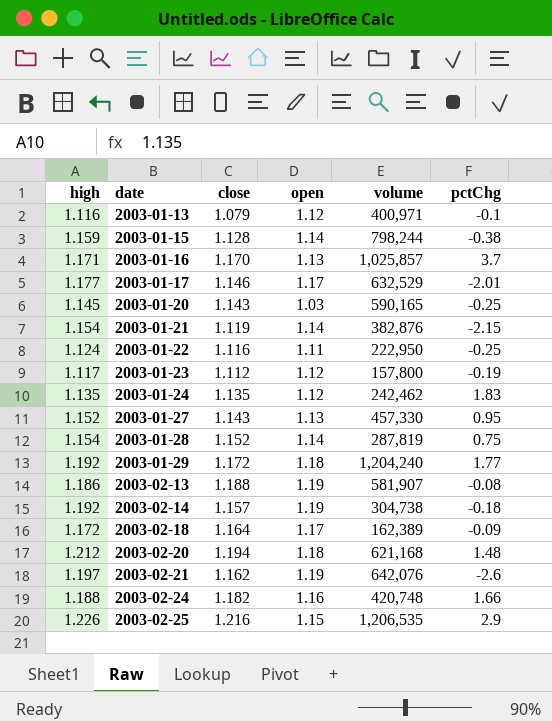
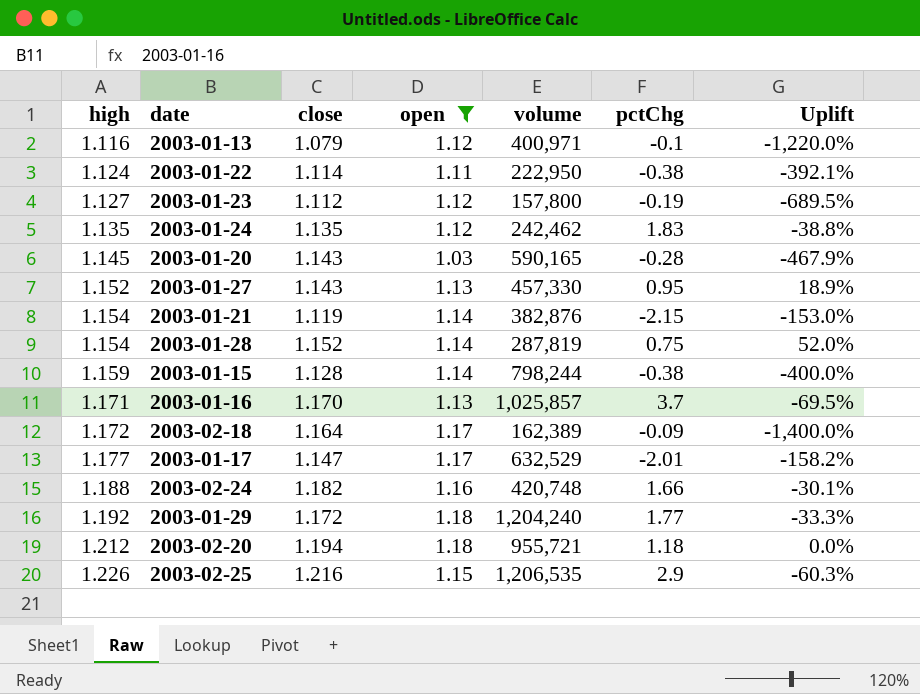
filter: none -> open != 1.19
row order: date ascending -> high ascending
column Uplift | formula: none -> ([open] - [pctChg]) / [pctChg]
2003-01-22 | close: 1.116 -> 1.114
2003-01-22 | pctChg: -0.25 -> -0.38
2003-01-23 | high: 1.117 -> 1.127
2003-01-20 | pctChg: -0.25 -> -0.28
2003-01-17 | close: 1.146 -> 1.147
2003-02-20 | volume: 621,168 -> 955,721
2003-02-20 | pctChg: 1.48 -> 1.18

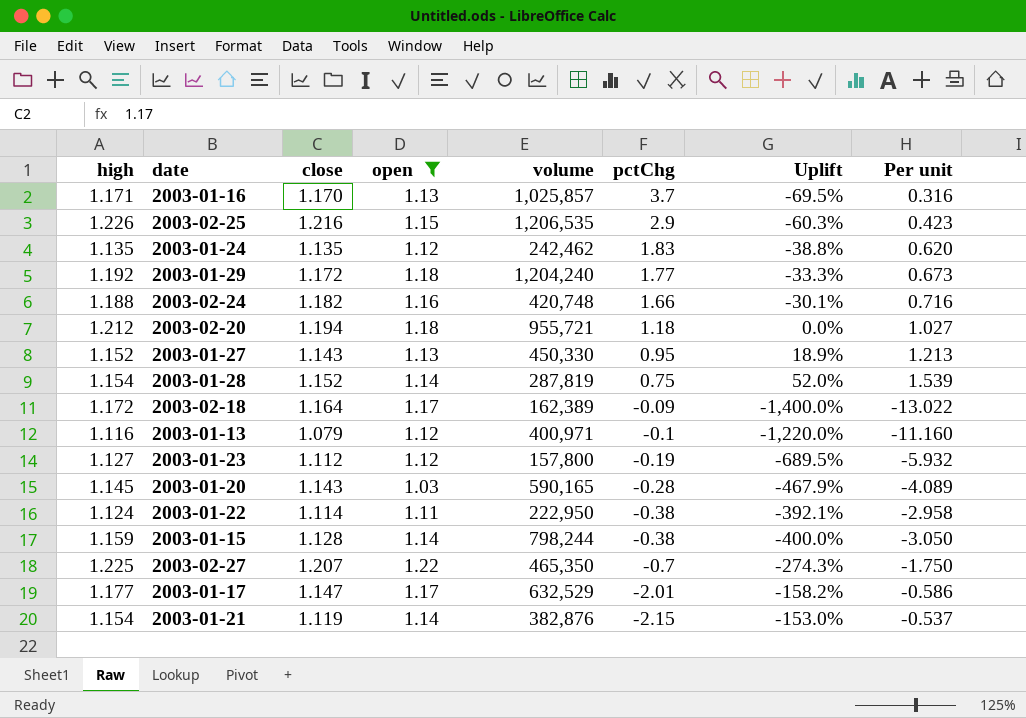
row order: high ascending -> pctChg descending
column Per unit | formula: none -> [high] / [pctChg]
2003-01-27 | volume: 457,330 -> 450,330
row 2003-02-27: none -> 1.225 | 1.207 | 1.22 | 465,350 | -0.7 | -274.3% | -1.750

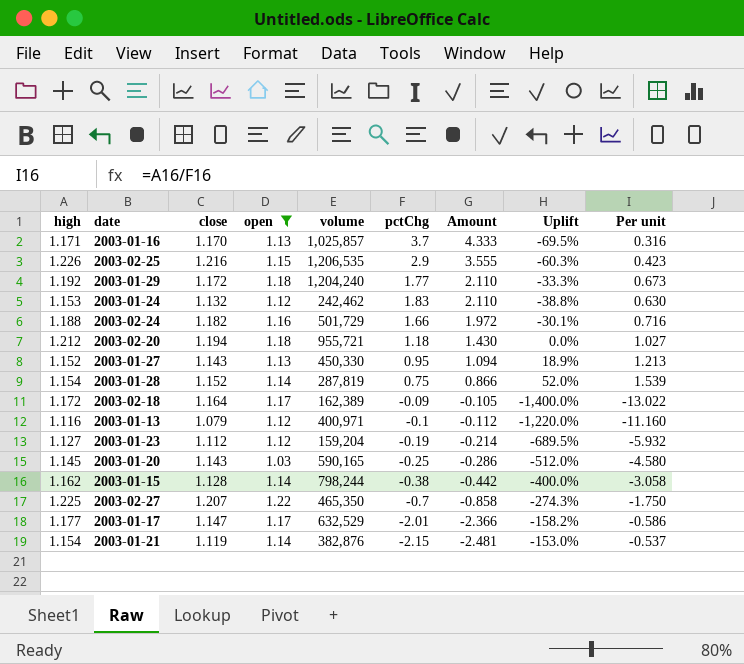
row order: pctChg descending -> Amount descending
column Amount | formula: none -> [high] * [pctChg]
row 2003-01-22: 1.124 | 1.114 | 1.11 | 222,950 | -0.38 | -392.1% | -2.958 -> none
2003-01-24 | high: 1.135 -> 1.153
2003-01-24 | close: 1.135 -> 1.132
2003-01-24 | Per unit: 0.620 -> 0.630
2003-02-24 | volume: 420,748 -> 501,729
2003-01-23 | volume: 157,800 -> 159,204
2003-01-20 | pctChg: -0.28 -> -0.25
2003-01-20 | Uplift: -467.9% -> -512.0%
2003-01-20 | Per unit: -4.089 -> -4.580
2003-01-15 | high: 1.159 -> 1.162
2003-01-15 | Per unit: -3.050 -> -3.058

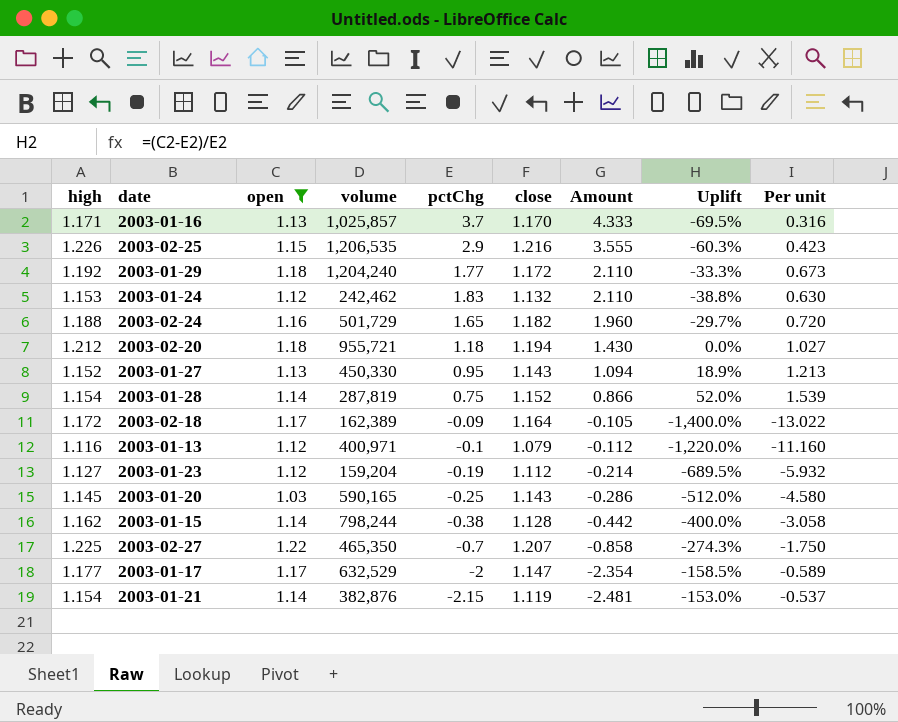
column close | position: 3 -> 6
2003-02-24 | pctChg: 1.66 -> 1.65
2003-02-24 | Amount: 1.972 -> 1.960
2003-02-24 | Uplift: -30.1% -> -29.7%
2003-02-24 | Per unit: 0.716 -> 0.720
2003-01-17 | pctChg: -2.01 -> -2
2003-01-17 | Amount: -2.366 -> -2.354
2003-01-17 | Uplift: -158.2% -> -158.5%
2003-01-17 | Per unit: -0.586 -> -0.589

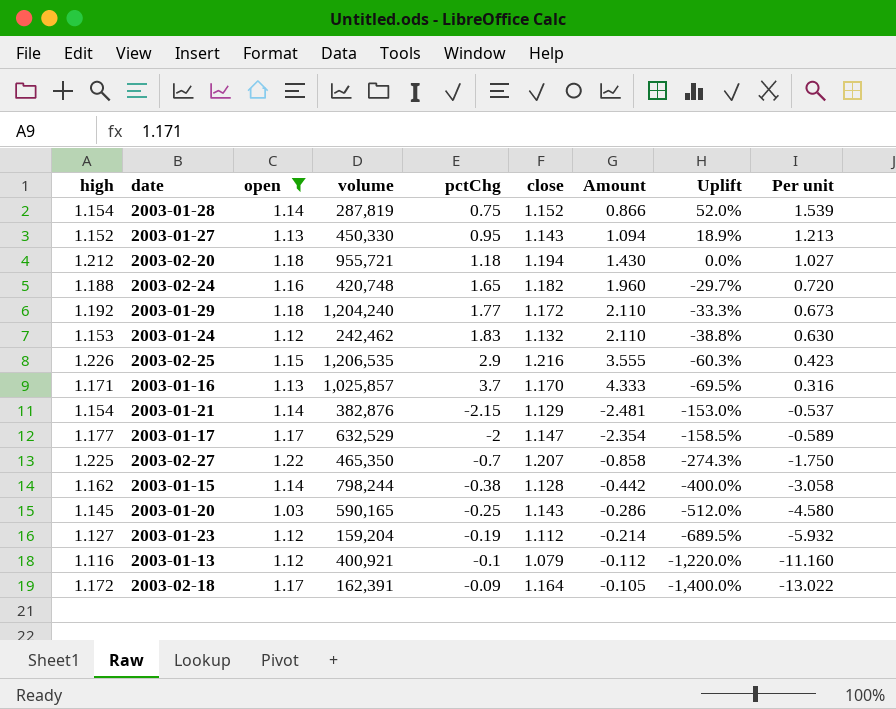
row order: Amount descending -> Uplift descending
2003-02-24 | volume: 501,729 -> 420,748
2003-01-21 | close: 1.119 -> 1.129
2003-01-13 | volume: 400,971 -> 400,921
2003-02-18 | volume: 162,389 -> 162,391

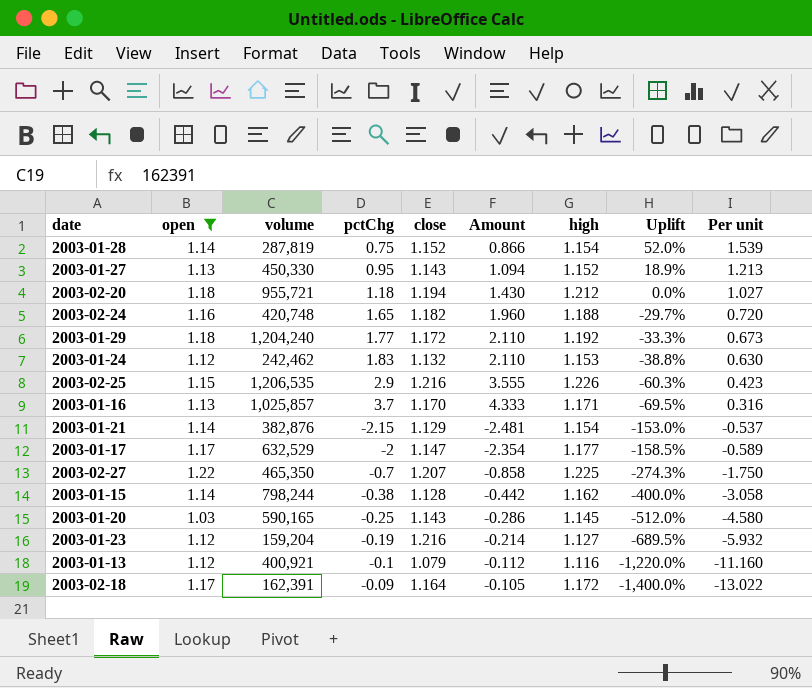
column high | position: 1 -> 7
2003-01-23 | close: 1.112 -> 1.216

